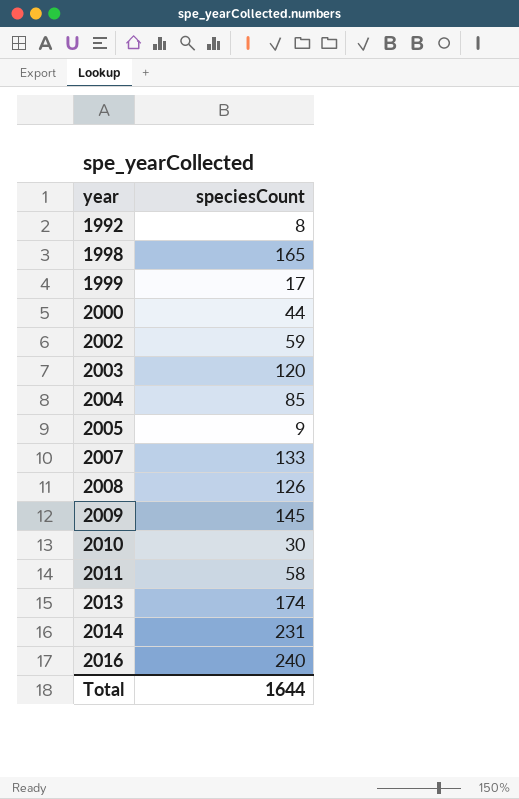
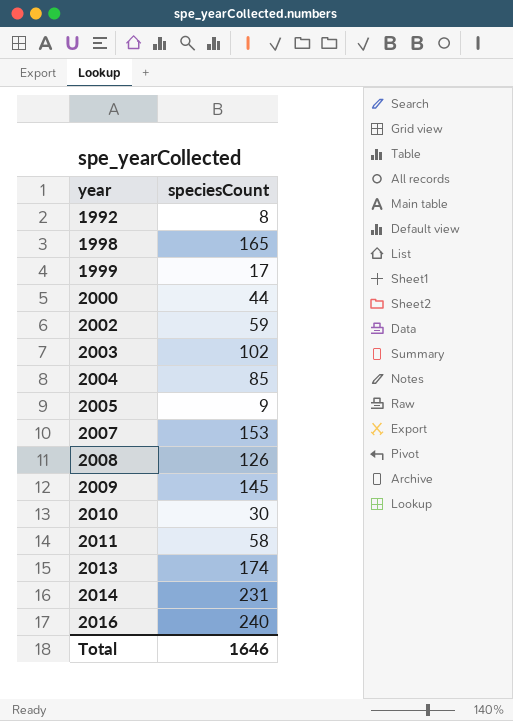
2003 | speciesCount: 120 -> 102
2007 | speciesCount: 133 -> 153
Total | speciesCount: 1644 -> 1646

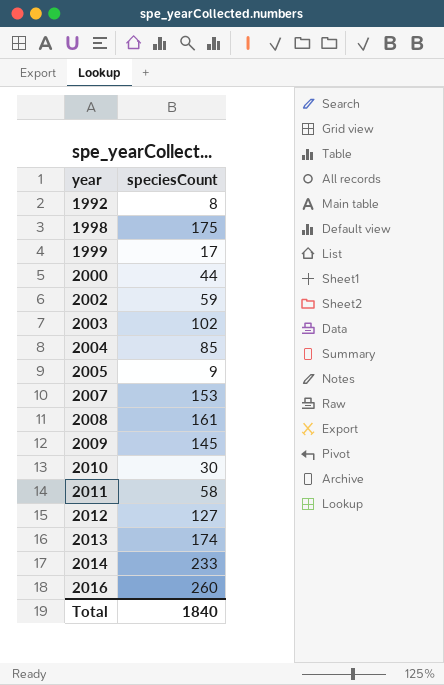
1998 | speciesCount: 165 -> 175
2008 | speciesCount: 126 -> 161
row 2012: none -> 127
2014 | speciesCount: 231 -> 233
2016 | speciesCount: 240 -> 260
Total | speciesCount: 1646 -> 1840

